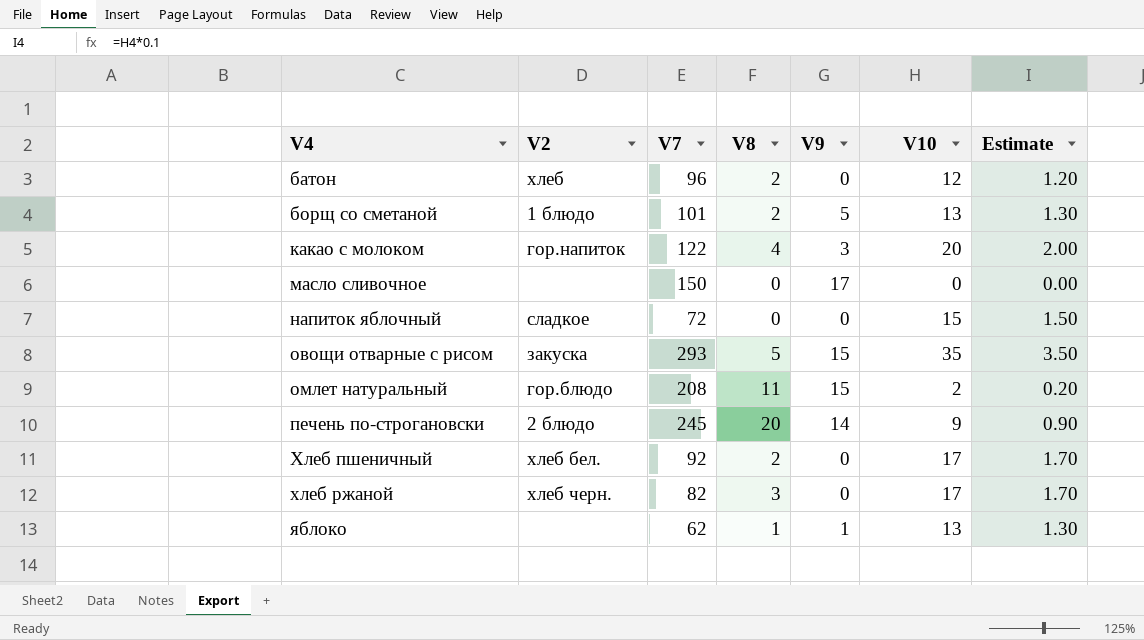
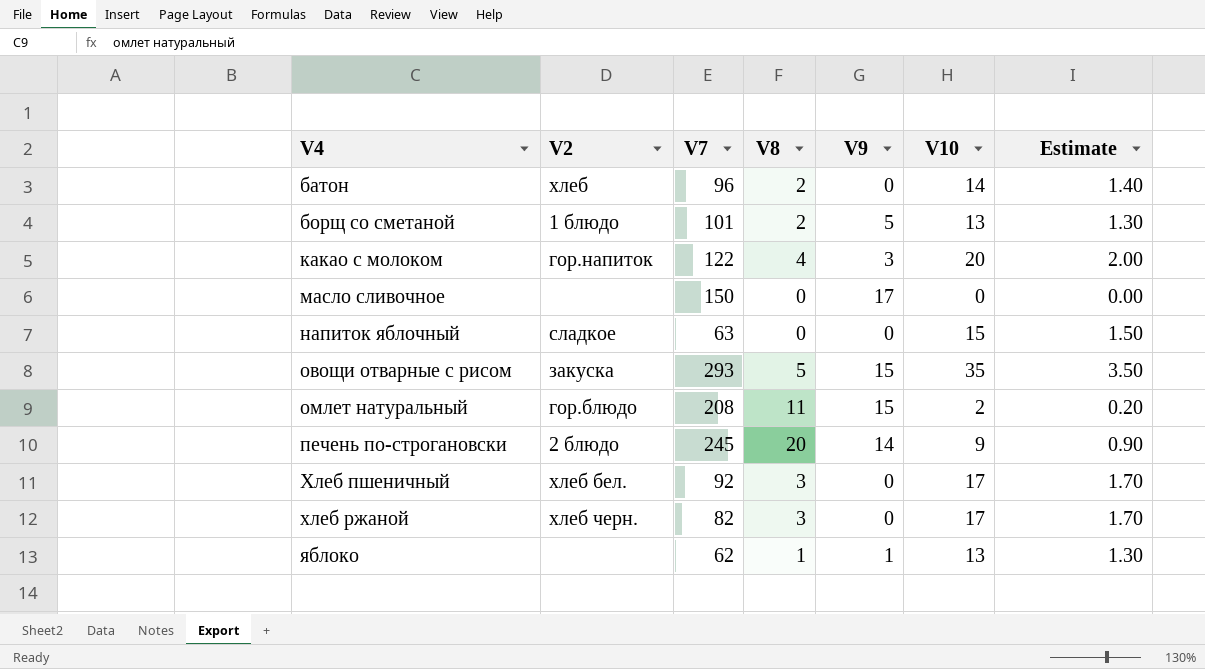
батон | V10: 12 -> 14
батон | Estimate: 1.20 -> 1.40
напиток яблочный | V7: 72 -> 63
Хлеб пшеничный | V8: 2 -> 3

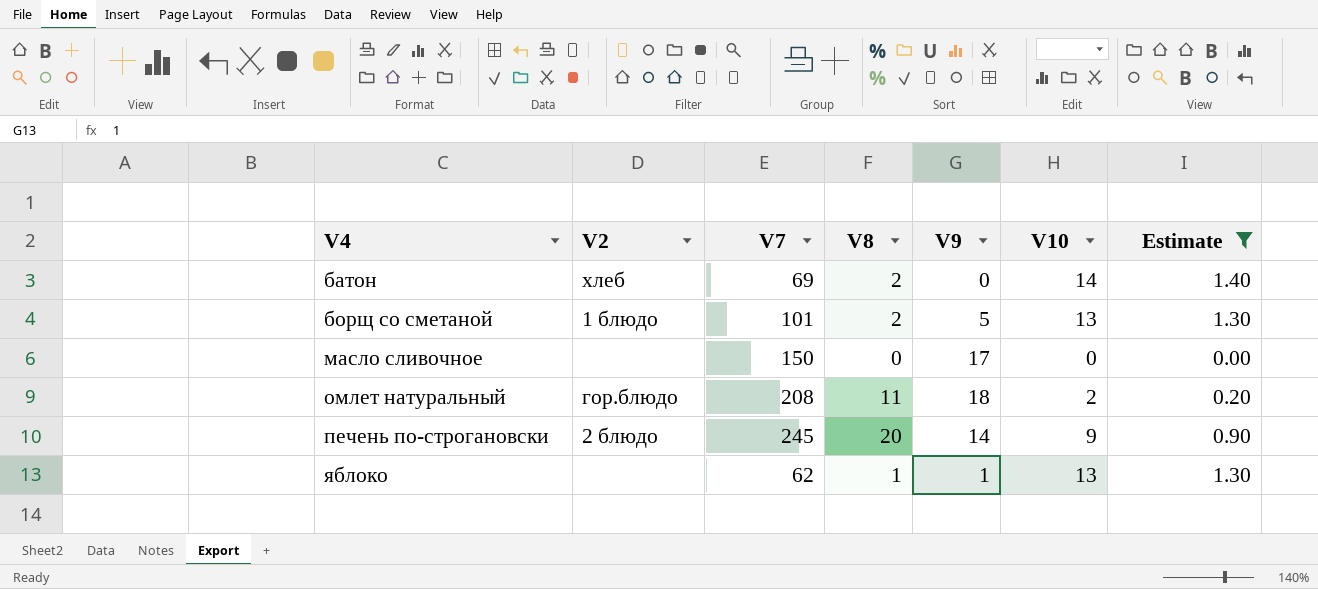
filter: none -> Estimate <= 1.40
батон | V7: 96 -> 69
омлет натуральный | V9: 15 -> 18

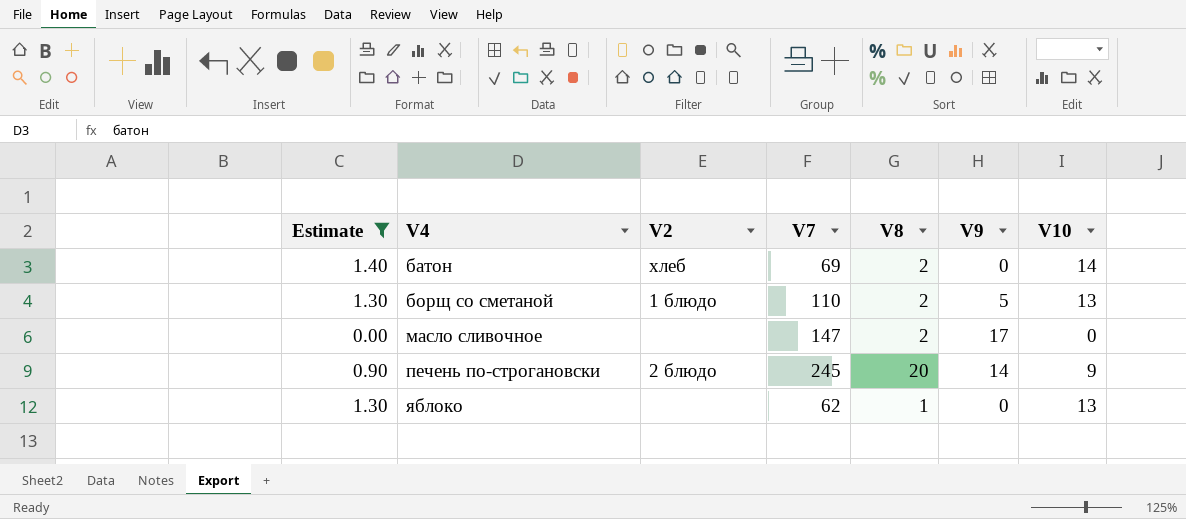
column Estimate | position: 7 -> 1
row омлет натуральный: гор.блюдо | 208 | 11 | 18 | 2 | 0.20 -> none
борщ со сметаной | V7: 101 -> 110
масло сливочное | V7: 150 -> 147
масло сливочное | V8: 0 -> 2
яблоко | V9: 1 -> 0

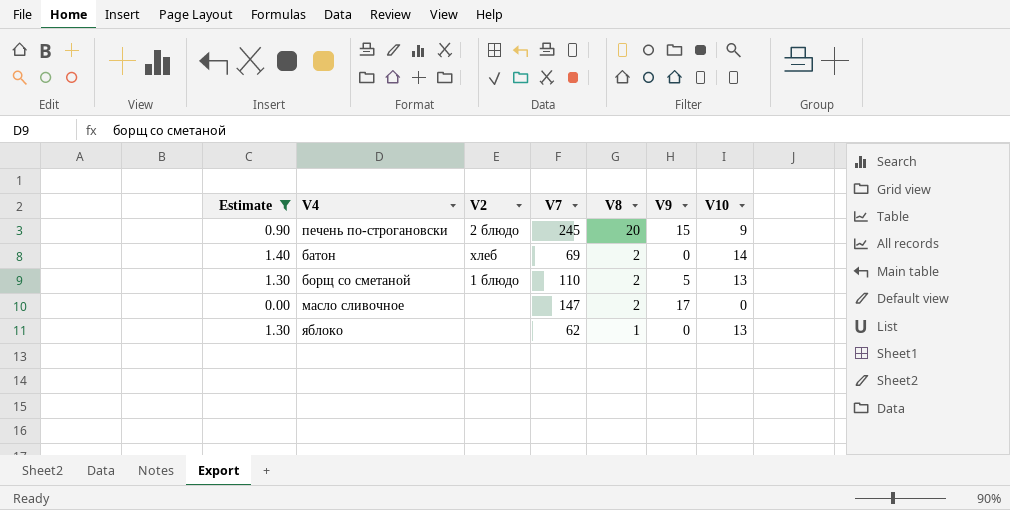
row order: V4 ascending -> V8 descending
печень по-строгановски | V9: 14 -> 15

